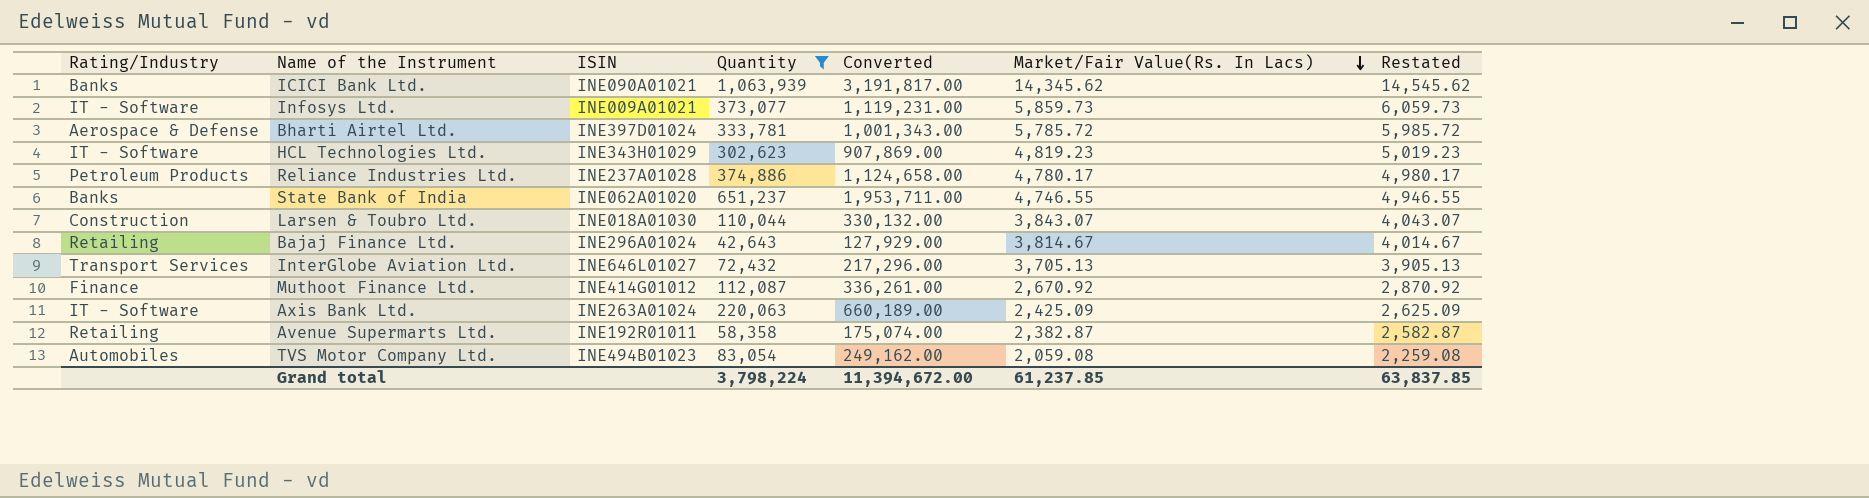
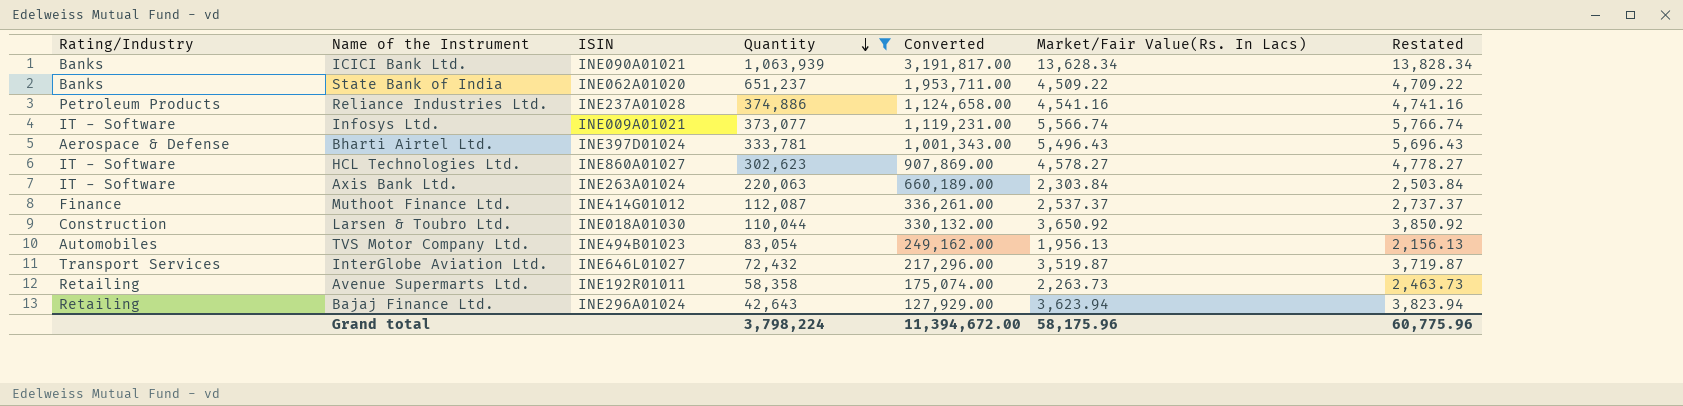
row order: Market/Fair Value(Rs. In Lacs) descending -> Quantity descending
ICICI Bank Ltd. | Market/Fair Value(Rs. In Lacs): 14,345.62 -> 13,628.34
ICICI Bank Ltd. | Restated: 14,545.62 -> 13,828.34
State Bank of India | Market/Fair Value(Rs. In Lacs): 4,746.55 -> 4,509.22
State Bank of India | Restated: 4,946.55 -> 4,709.22
Reliance Industries Ltd. | Market/Fair Value(Rs. In Lacs): 4,780.17 -> 4,541.16
Reliance Industries Ltd. | Restated: 4,980.17 -> 4,741.16
Infosys Ltd. | Market/Fair Value(Rs. In Lacs): 5,859.73 -> 5,566.74
Infosys Ltd. | Restated: 6,059.73 -> 5,766.74
Bharti Airtel Ltd. | Market/Fair Value(Rs. In Lacs): 5,785.72 -> 5,496.43
Bharti Airtel Ltd. | Restated: 5,985.72 -> 5,696.43
HCL Technologies Ltd. | ISIN: INE343H01029 -> INE860A01027
HCL Technologies Ltd. | Market/Fair Value(Rs. In Lacs): 4,819.23 -> 4,578.27
HCL Technologies Ltd. | Restated: 5,019.23 -> 4,778.27
Axis Bank Ltd. | Market/Fair Value(Rs. In Lacs): 2,425.09 -> 2,303.84
Axis Bank Ltd. | Restated: 2,625.09 -> 2,503.84
Muthoot Finance Ltd. | Market/Fair Value(Rs. In Lacs): 2,670.92 -> 2,537.37
Muthoot Finance Ltd. | Restated: 2,870.92 -> 2,737.37
Larsen & Toubro Ltd. | Market/Fair Value(Rs. In Lacs): 3,843.07 -> 3,650.92
Larsen & Toubro Ltd. | Restated: 4,043.07 -> 3,850.92
TVS Motor Company Ltd. | Market/Fair Value(Rs. In Lacs): 2,059.08 -> 1,956.13
TVS Motor Company Ltd. | Restated: 2,259.08 -> 2,156.13
InterGlobe Aviation Ltd. | Market/Fair Value(Rs. In Lacs): 3,705.13 -> 3,519.87
InterGlobe Aviation Ltd. | Restated: 3,905.13 -> 3,719.87
Avenue Supermarts Ltd. | Market/Fair Value(Rs. In Lacs): 2,382.87 -> 2,263.73
Avenue Supermarts Ltd. | Restated: 2,582.87 -> 2,463.73
Bajaj Finance Ltd. | Market/Fair Value(Rs. In Lacs): 3,814.67 -> 3,623.94
Bajaj Finance Ltd. | Restated: 4,014.67 -> 3,823.94
Grand total | Market/Fair Value(Rs. In Lacs): 61,237.85 -> 58,175.96
Grand total | Restated: 63,837.85 -> 60,775.96

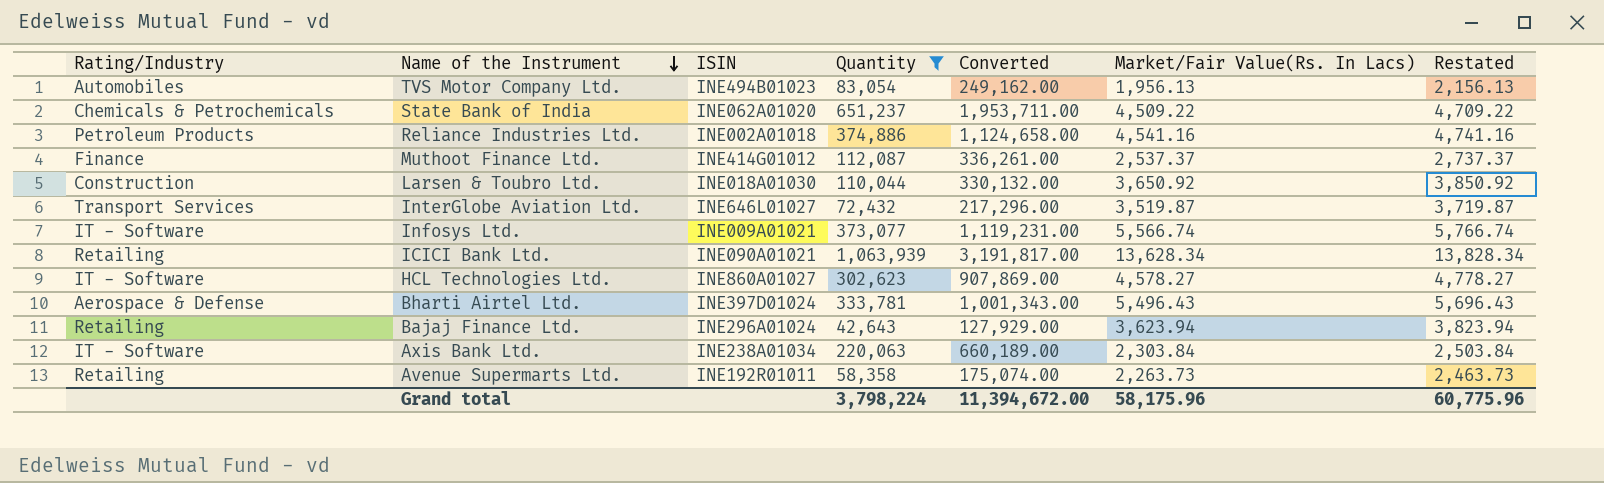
row order: Quantity descending -> Name of the Instrument descending
State Bank of India | Rating/Industry: Banks -> Chemicals & Petrochemicals
Reliance Industries Ltd. | ISIN: INE237A01028 -> INE002A01018
ICICI Bank Ltd. | Rating/Industry: Banks -> Retailing
Axis Bank Ltd. | ISIN: INE263A01024 -> INE238A01034

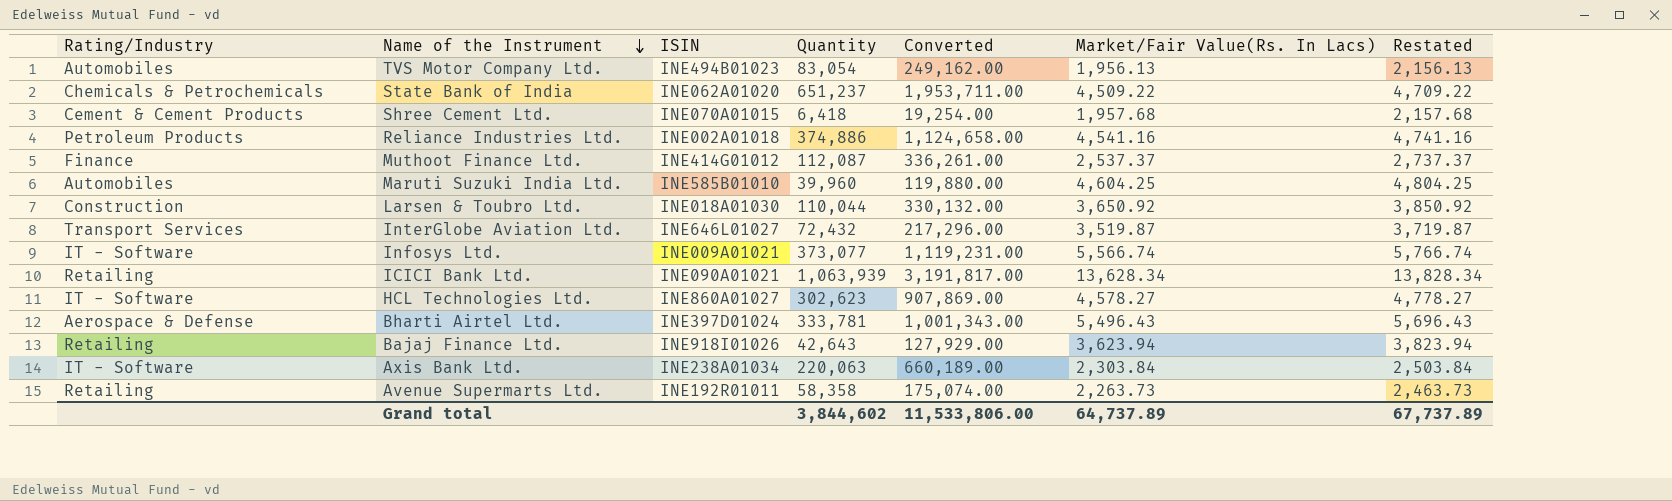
filter: Quantity >= 42,643 -> none
Bajaj Finance Ltd. | ISIN: INE296A01024 -> INE918I01026
Grand total | Quantity: 3,798,224 -> 3,844,602
Grand total | Converted: 11,394,672.00 -> 11,533,806.00
Grand total | Market/Fair Value(Rs. In Lacs): 58,175.96 -> 64,737.89
Grand total | Restated: 60,775.96 -> 67,737.89

